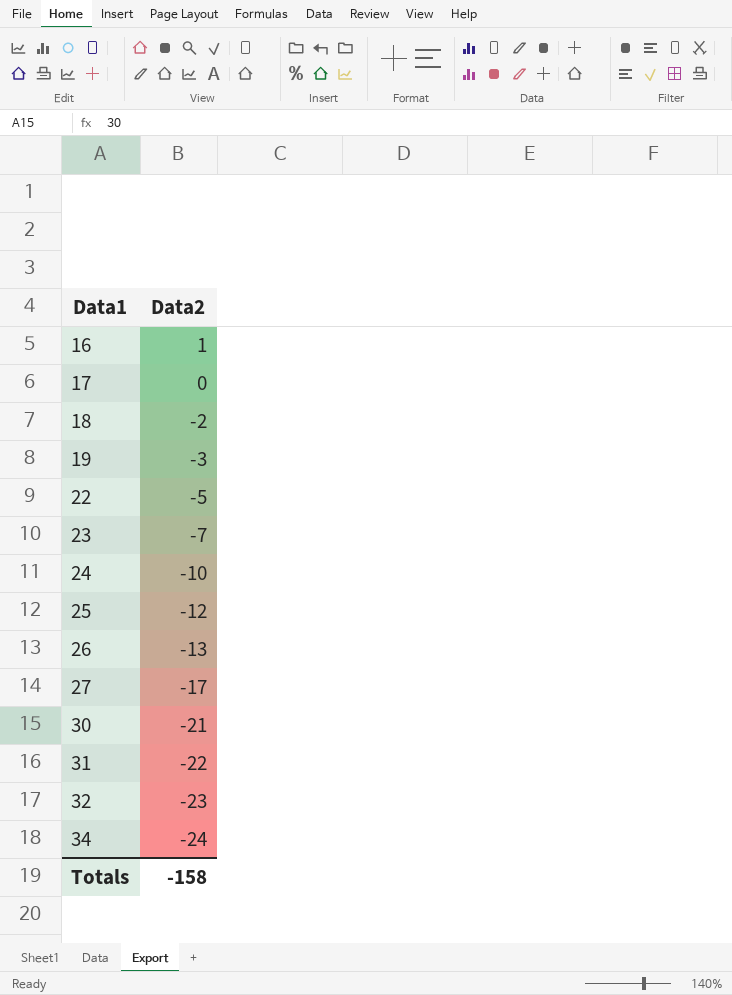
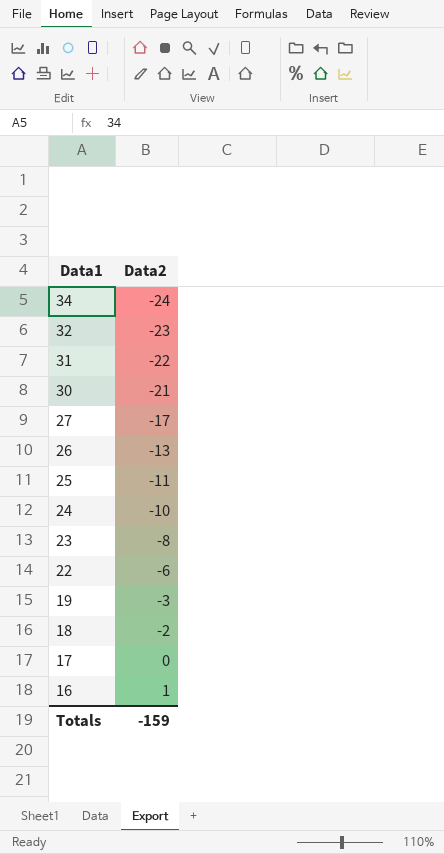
row order: Data1 ascending -> Data1 descending
25 | Data2: -12 -> -11
23 | Data2: -7 -> -8
22 | Data2: -5 -> -6
Totals | Data2: -158 -> -159

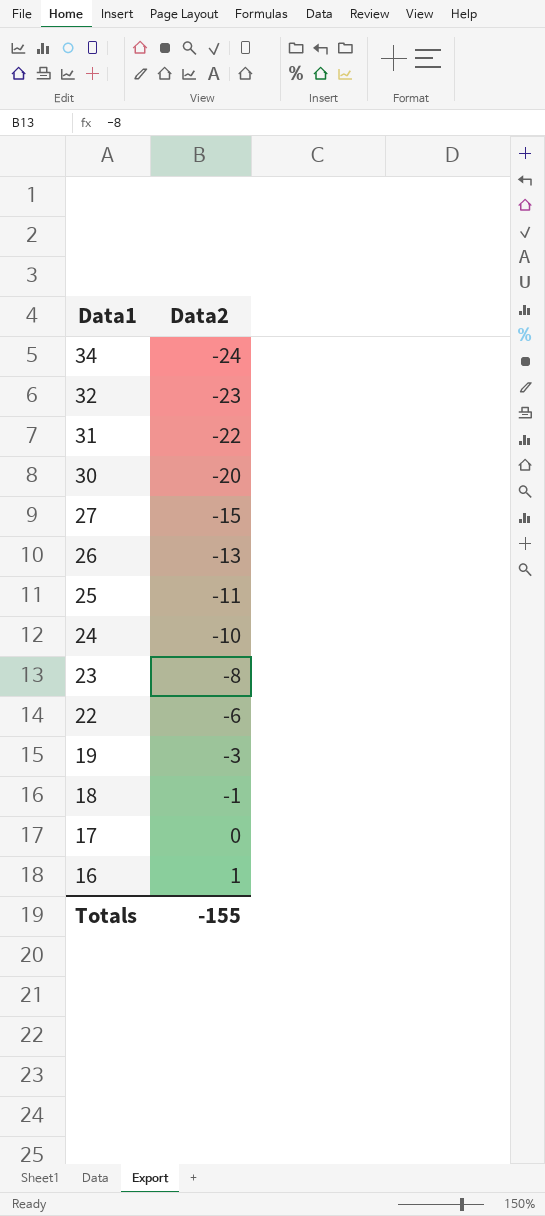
30 | Data2: -21 -> -20
27 | Data2: -17 -> -15
18 | Data2: -2 -> -1
Totals | Data2: -159 -> -155

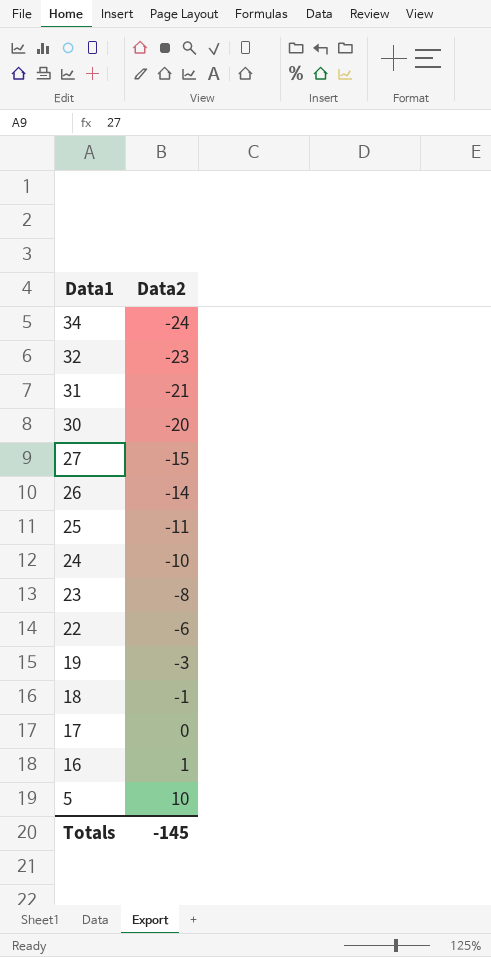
31 | Data2: -22 -> -21
26 | Data2: -13 -> -14
row 5: none -> 10
Totals | Data2: -155 -> -145

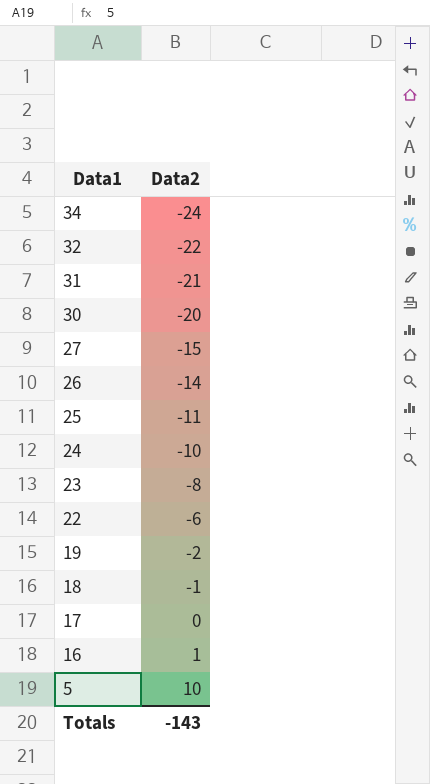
32 | Data2: -23 -> -22
19 | Data2: -3 -> -2
Totals | Data2: -145 -> -143

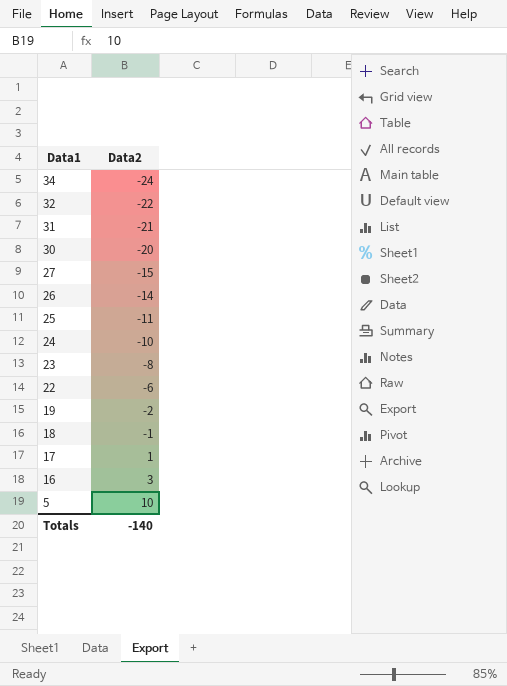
17 | Data2: 0 -> 1
16 | Data2: 1 -> 3
Totals | Data2: -143 -> -140

